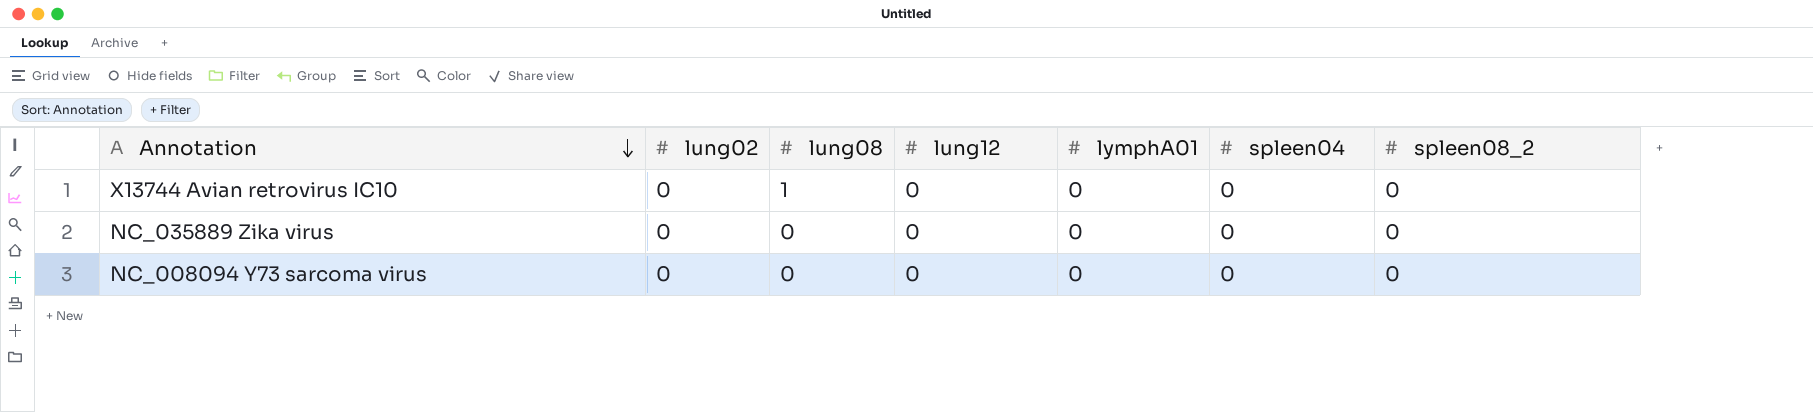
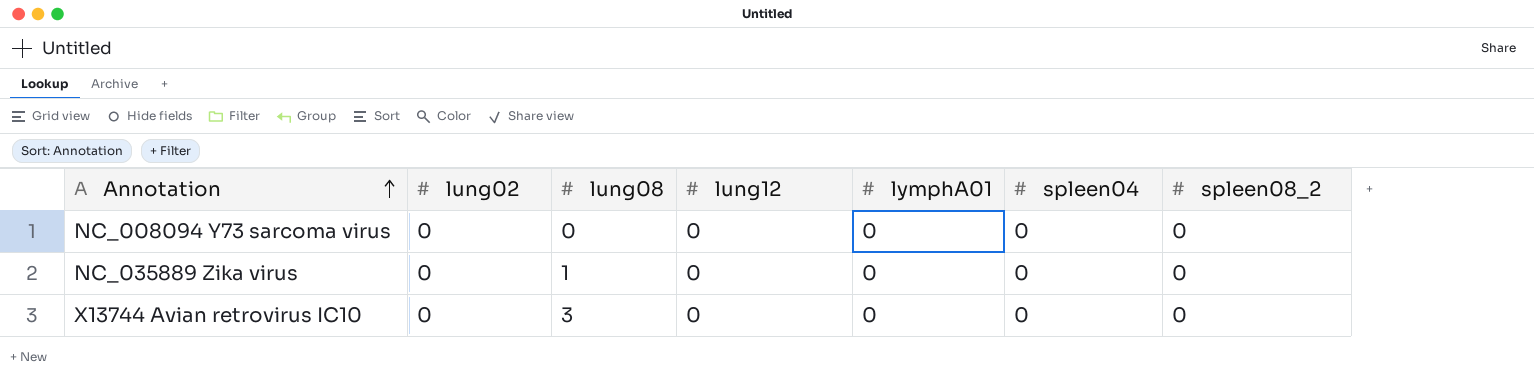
row order: Annotation descending -> Annotation ascending
NC_035889 Zika virus | lung08: 0 -> 1
X13744 Avian retrovirus IC10 | lung08: 1 -> 3

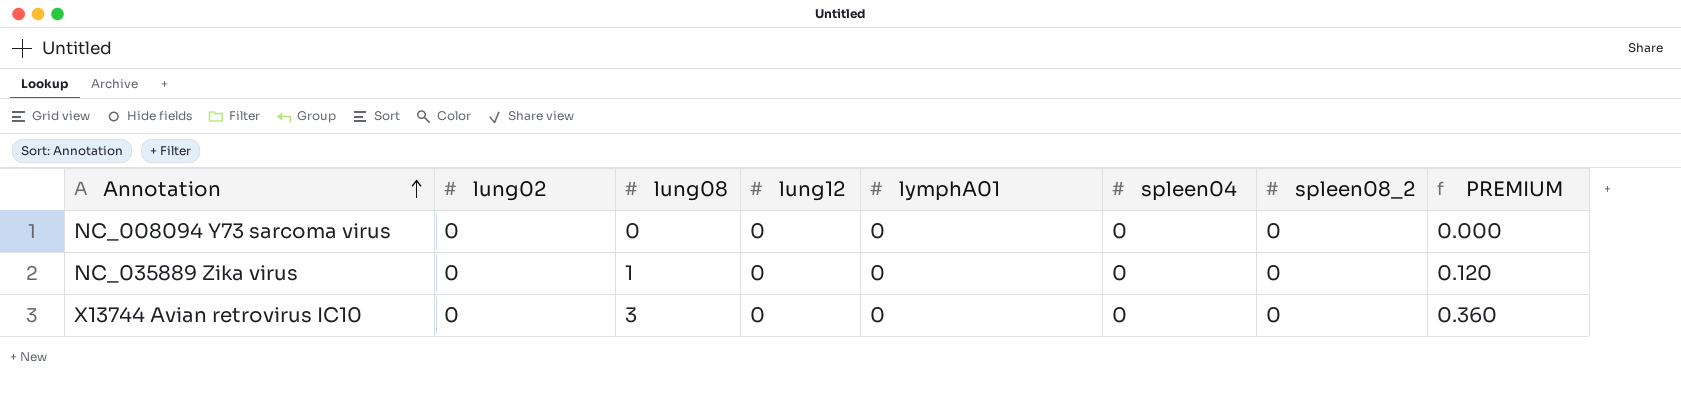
column PREMIUM | formula: none -> [lung08] * 0.12

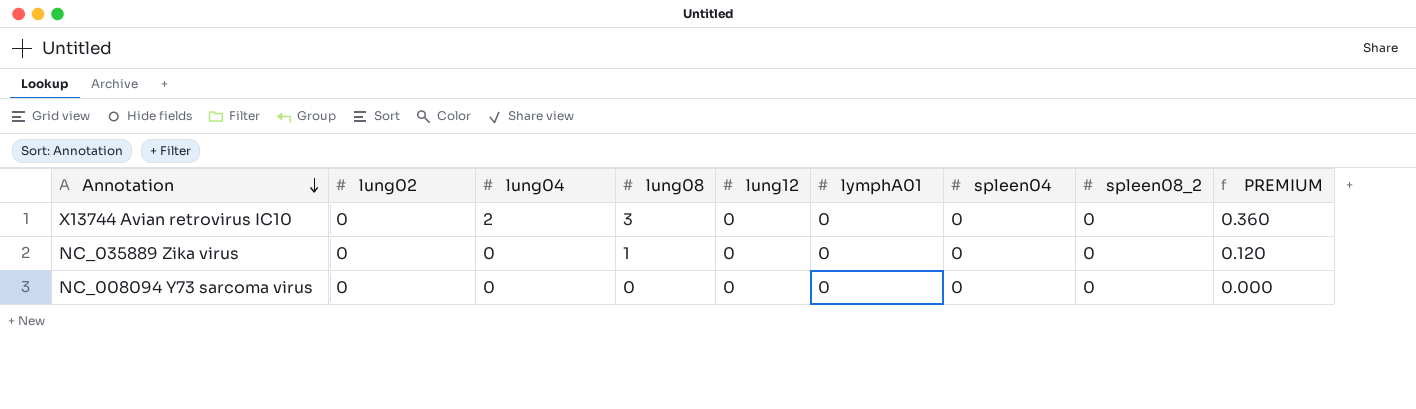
row order: Annotation ascending -> Annotation descending
column lung04 | position: none -> 3

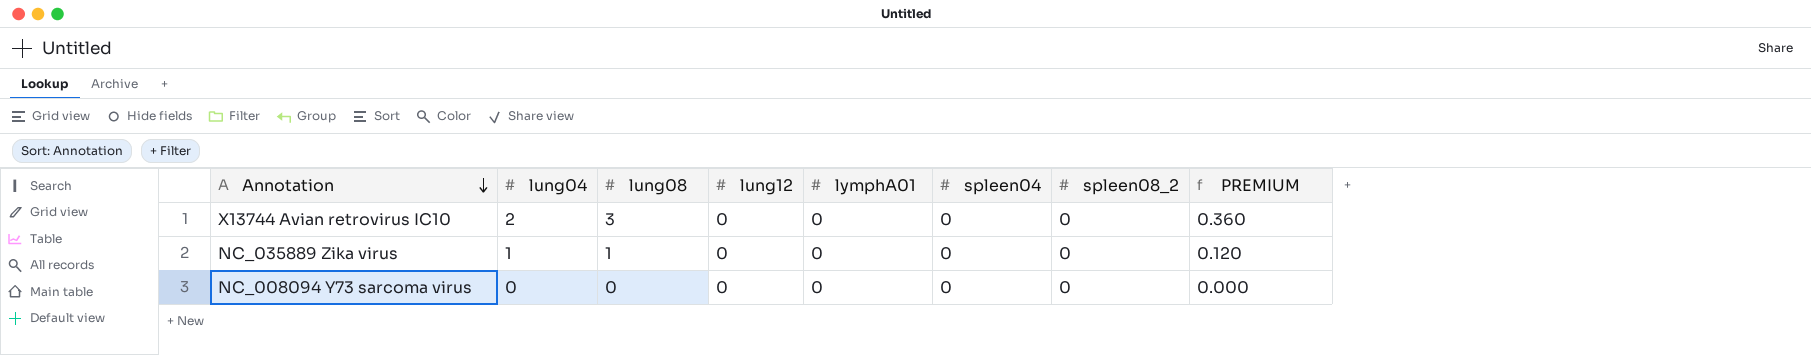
column lung02 | position: 2 -> none
NC_035889 Zika virus | lung04: 0 -> 1

